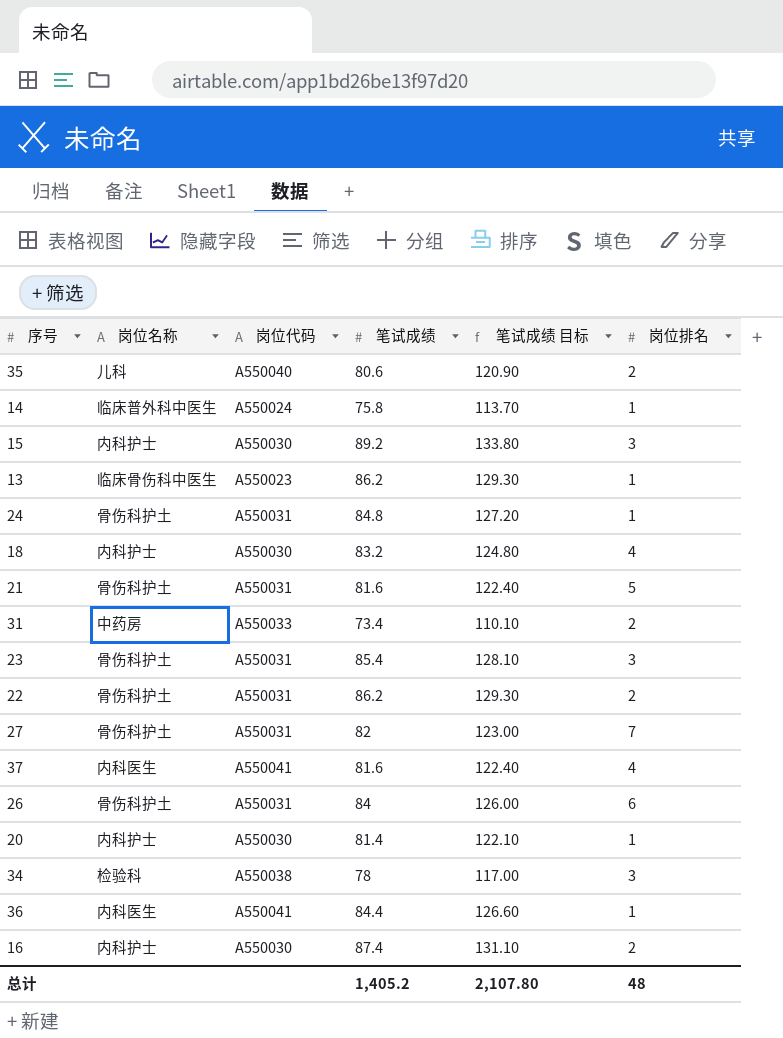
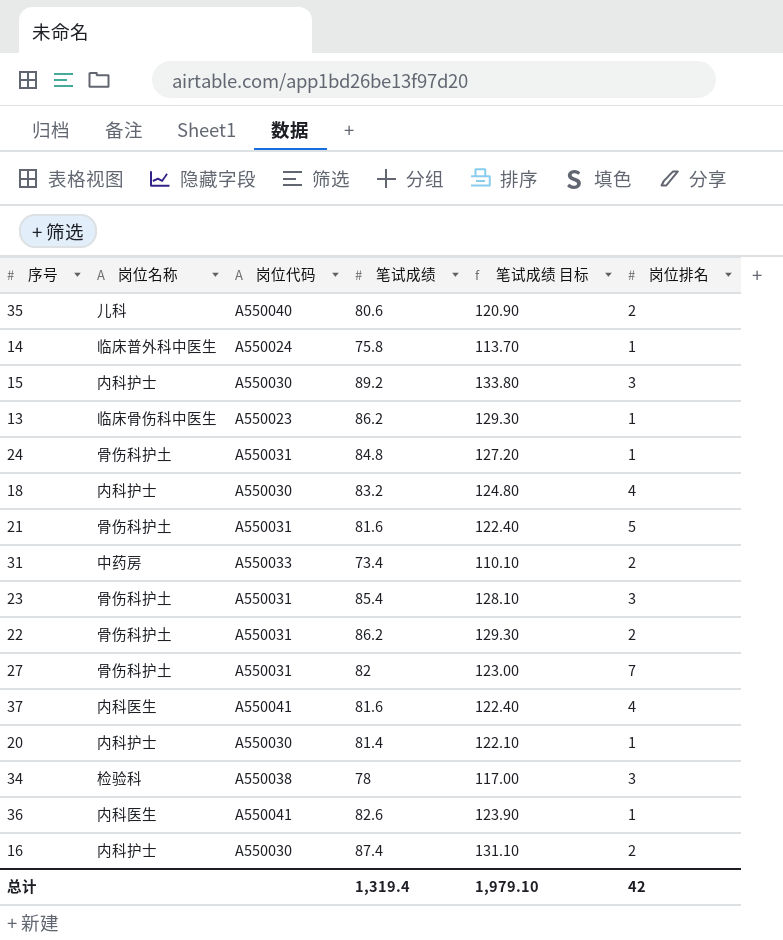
row 26: 骨伤科护土 | A550031 | 84 | 126.00 | 6 -> none
36 | 笔试成绩: 84.4 -> 82.6
36 | 笔试成绩 目标: 126.60 -> 123.90
总计 | 笔试成绩: 1,405.2 -> 1,319.4
总计 | 笔试成绩 目标: 2,107.80 -> 1,979.10
总计 | 岗位排名: 48 -> 42

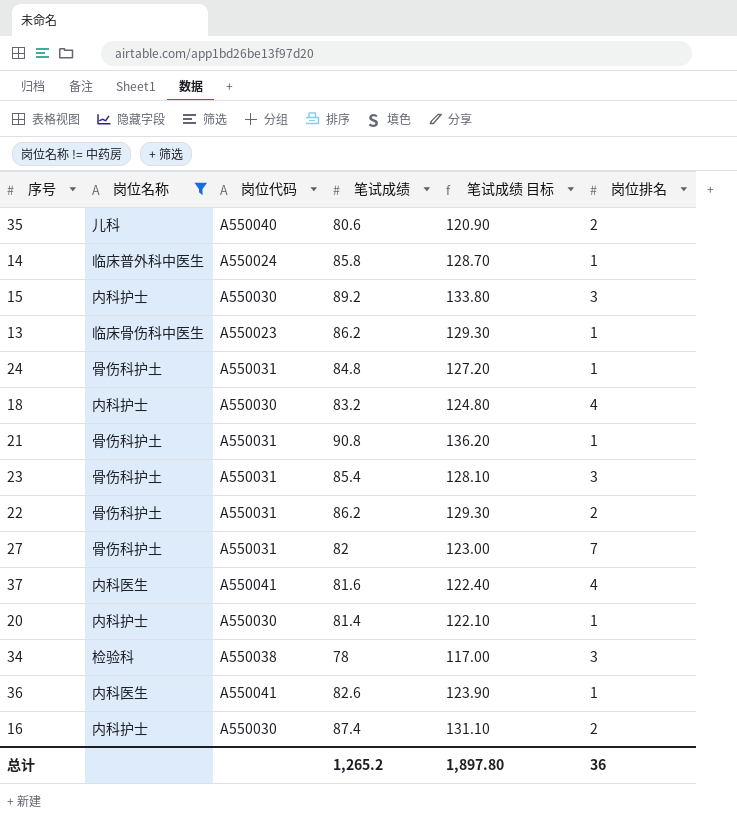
filter: none -> 岗位名称 != 中药房
14 | 笔试成绩: 75.8 -> 85.8
14 | 笔试成绩 目标: 113.70 -> 128.70
21 | 笔试成绩: 81.6 -> 90.8
21 | 笔试成绩 目标: 122.40 -> 136.20
21 | 岗位排名: 5 -> 1
总计 | 笔试成绩: 1,319.4 -> 1,265.2
总计 | 笔试成绩 目标: 1,979.10 -> 1,897.80
总计 | 岗位排名: 42 -> 36

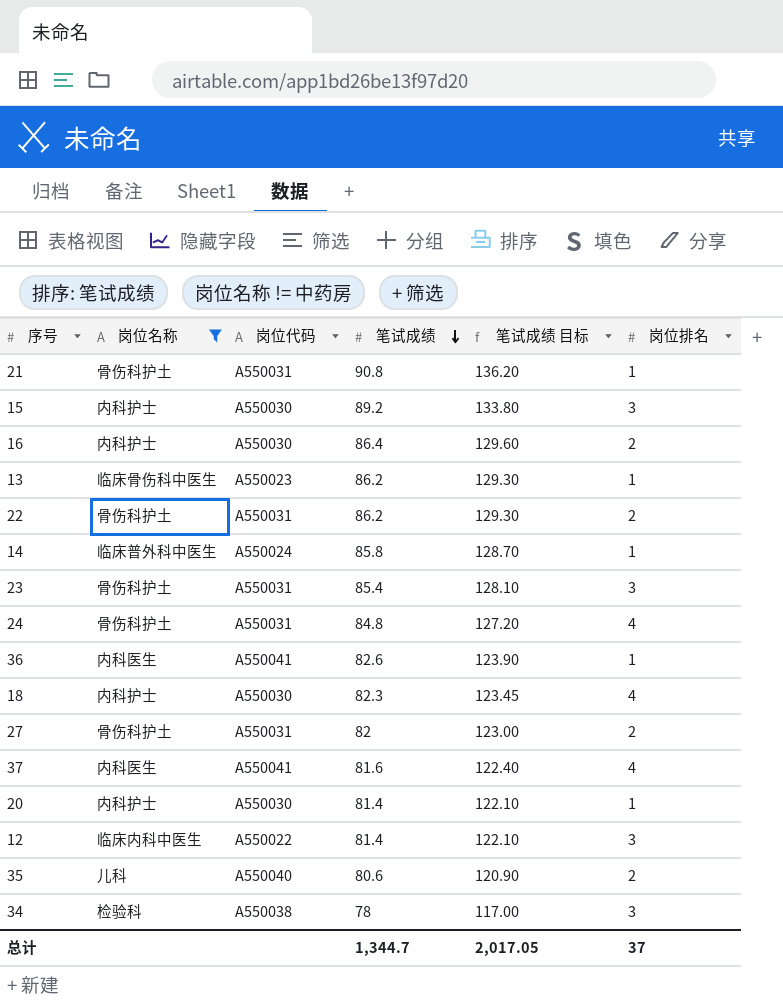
row order: none -> 笔试成绩 descending
16 | 笔试成绩: 87.4 -> 86.4
16 | 笔试成绩 目标: 131.10 -> 129.60
24 | 岗位排名: 1 -> 4
18 | 笔试成绩: 83.2 -> 82.3
18 | 笔试成绩 目标: 124.80 -> 123.45
27 | 岗位排名: 7 -> 2
row 12: none -> 临床内科中医生 | A550022 | 81.4 | 122.10 | 3
总计 | 笔试成绩: 1,265.2 -> 1,344.7
总计 | 笔试成绩 目标: 1,897.80 -> 2,017.05
总计 | 岗位排名: 36 -> 37

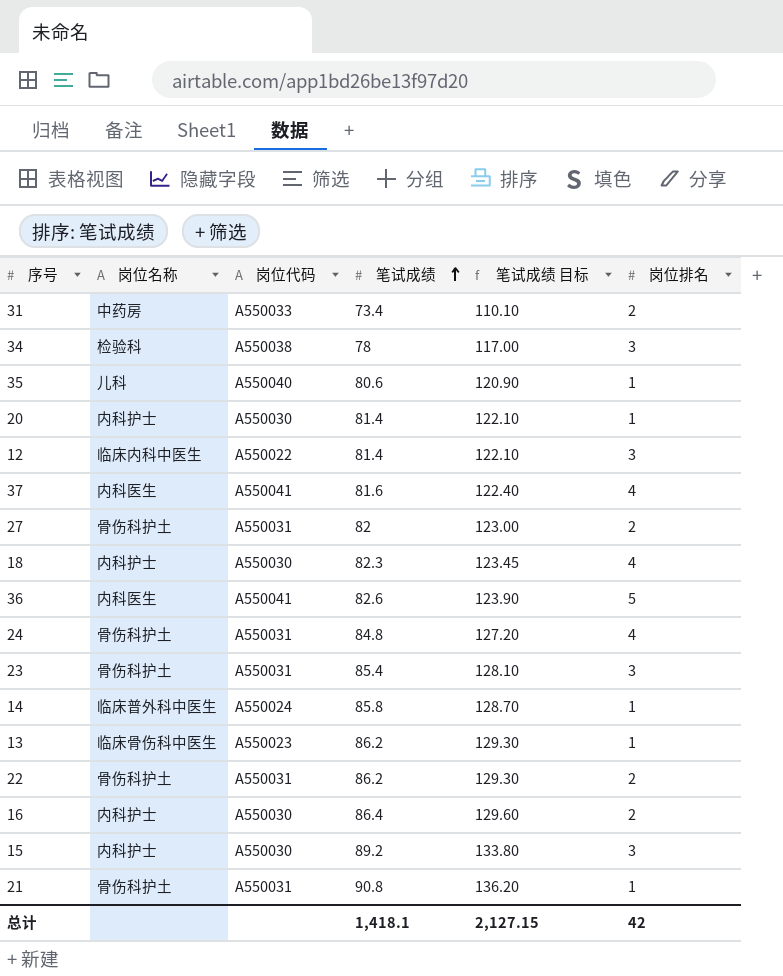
filter: 岗位名称 != 中药房 -> none
row order: 笔试成绩 descending -> 笔试成绩 ascending
35 | 岗位排名: 2 -> 1
36 | 岗位排名: 1 -> 5
总计 | 笔试成绩: 1,344.7 -> 1,418.1
总计 | 笔试成绩 目标: 2,017.05 -> 2,127.15
总计 | 岗位排名: 37 -> 42

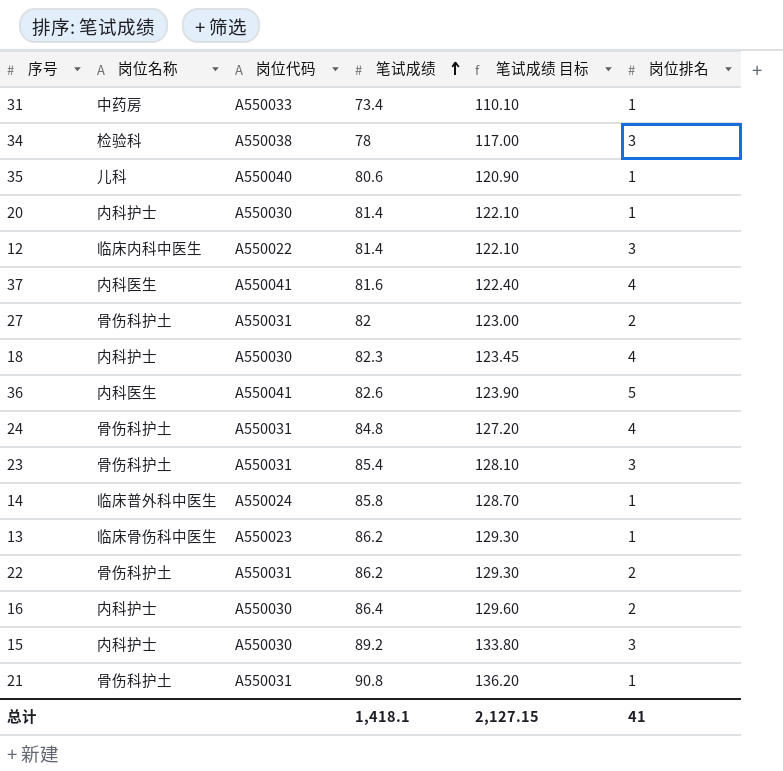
31 | 岗位排名: 2 -> 1
总计 | 岗位排名: 42 -> 41

